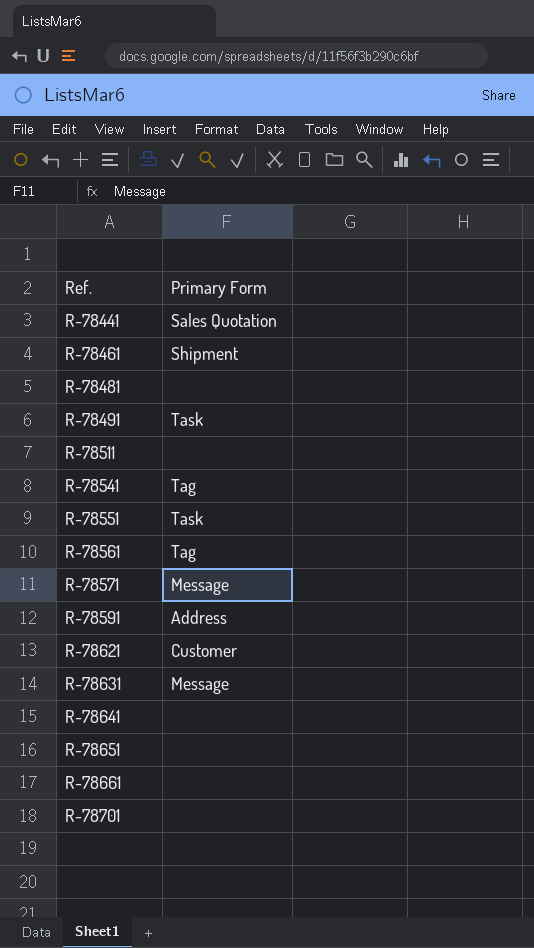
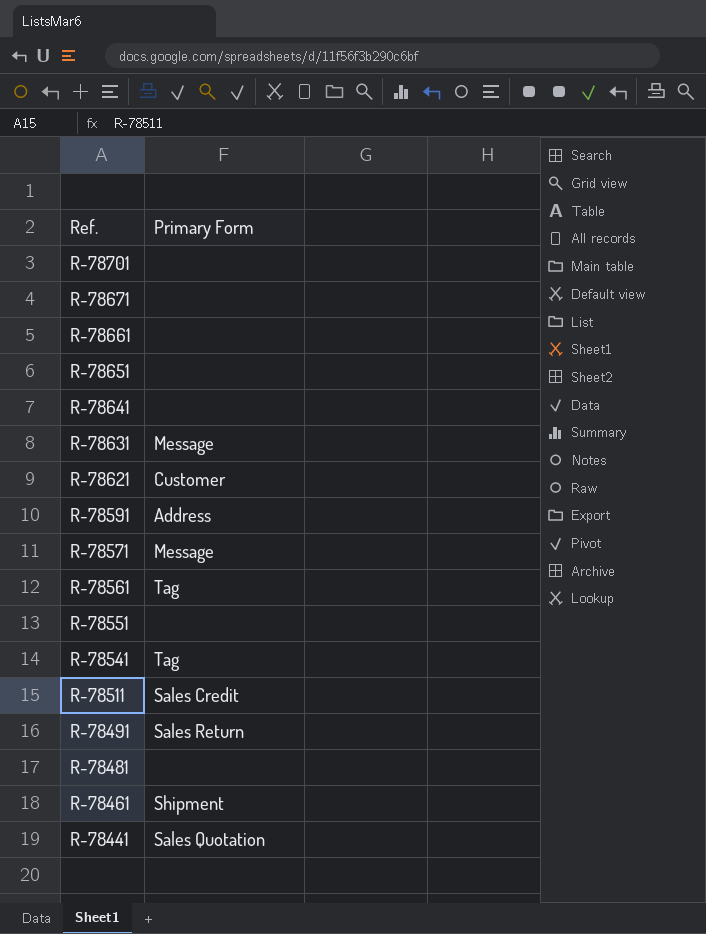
row order: Ref. ascending -> Ref. descending
row R-78671: none -> none
R-78551 | Primary Form: Task -> none
R-78511 | Primary Form: none -> Sales Credit
R-78491 | Primary Form: Task -> Sales Return

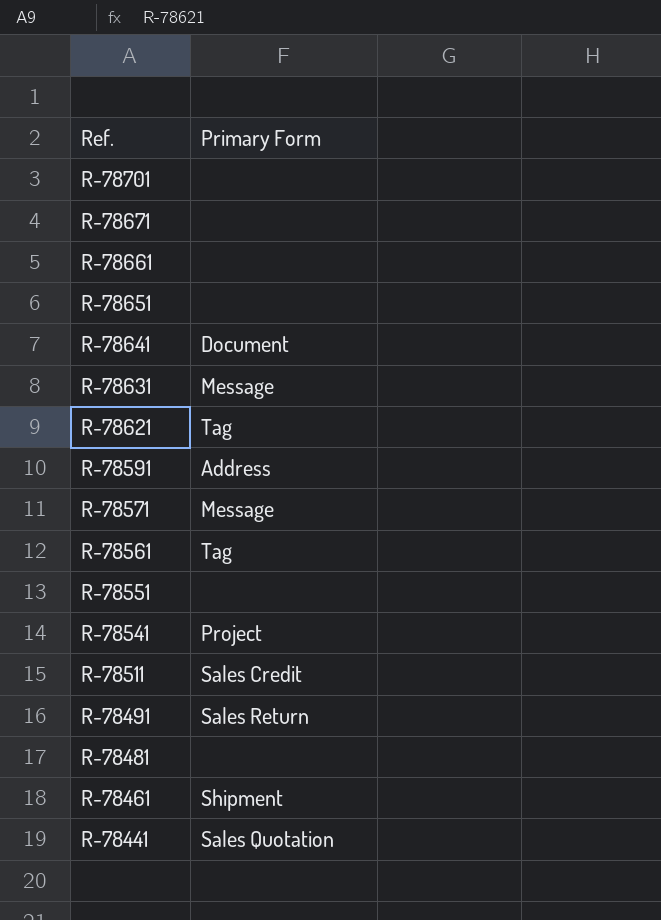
R-78641 | Primary Form: none -> Document
R-78621 | Primary Form: Customer -> Tag
R-78541 | Primary Form: Tag -> Project

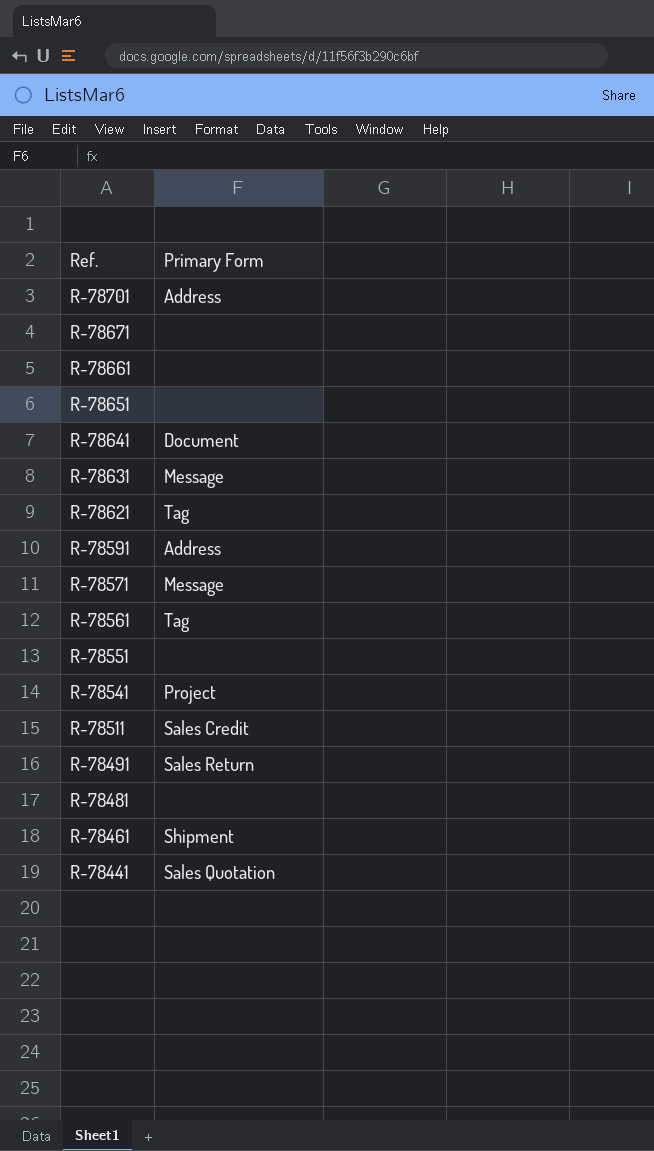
R-78701 | Primary Form: none -> Address

